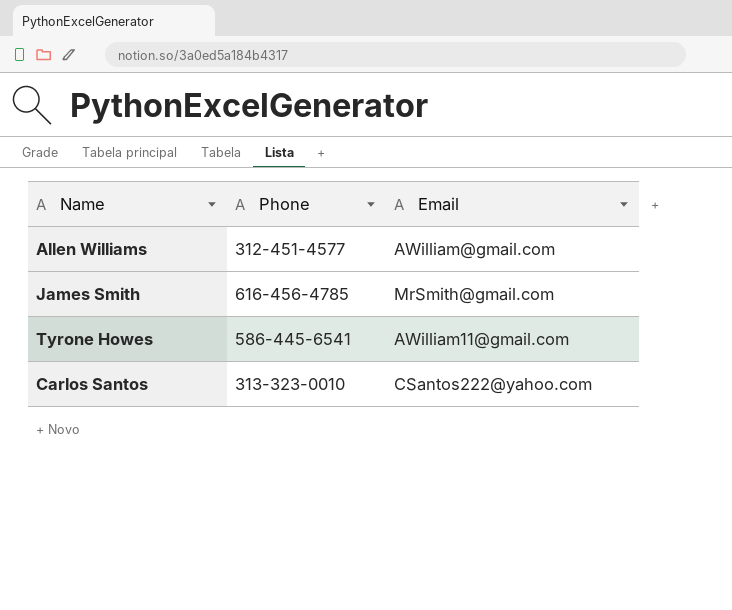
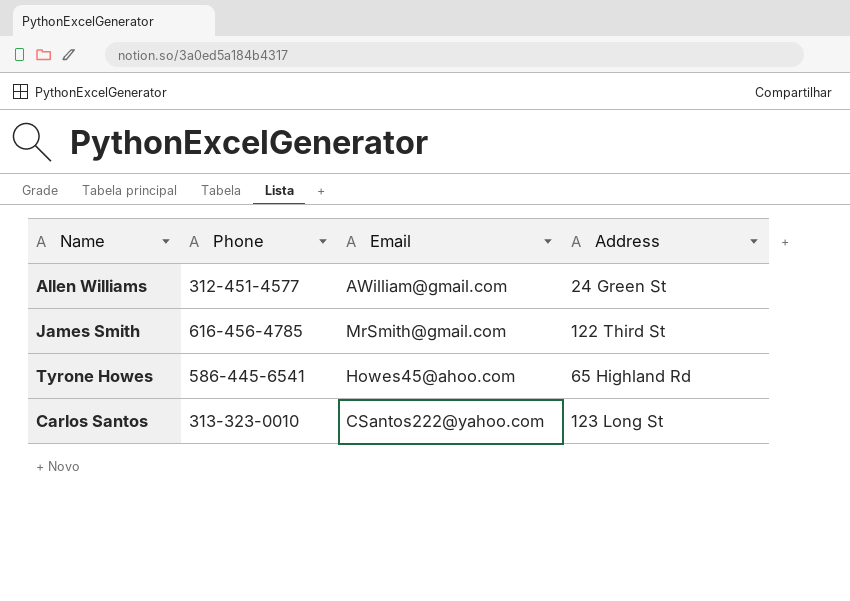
column Address | position: none -> 4
Tyrone Howes | Email: AWilliam11@gmail.com -> Howes45@ahoo.com

